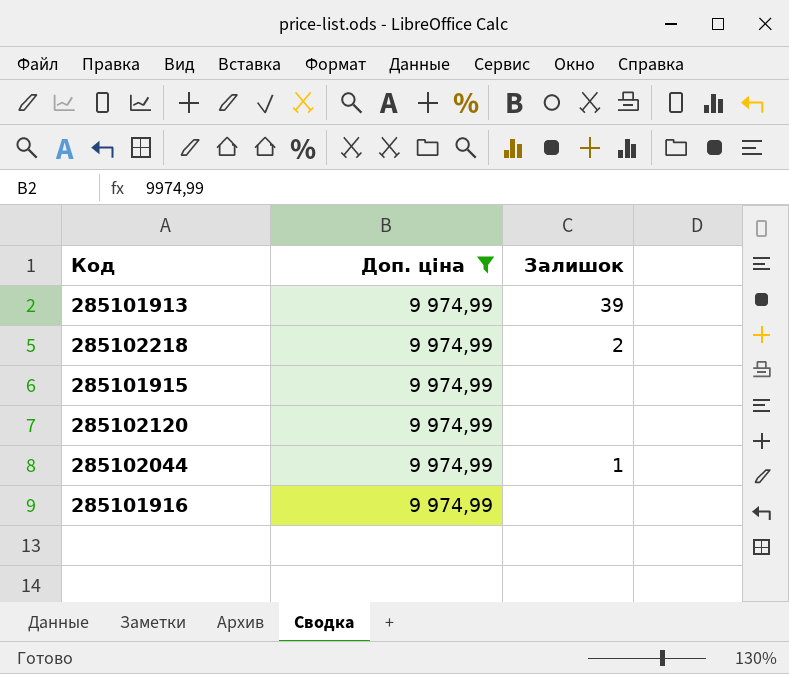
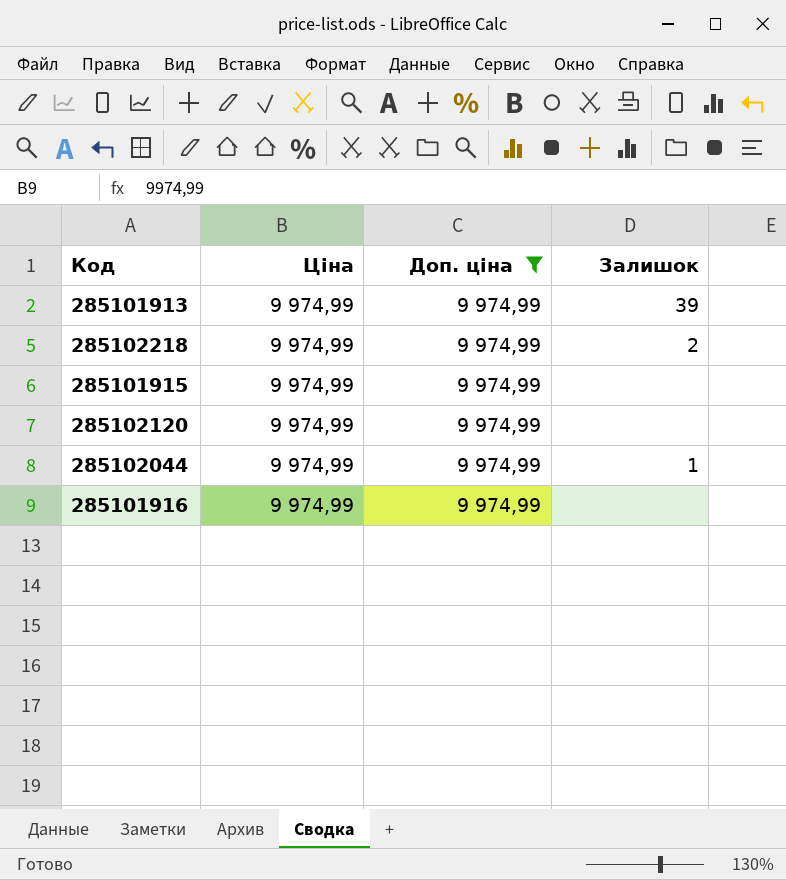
column Ціна | position: none -> 2

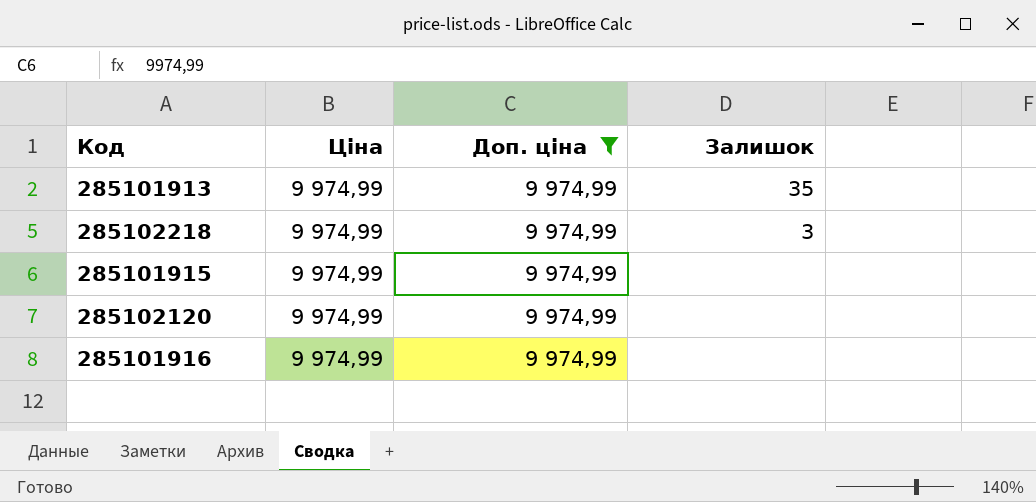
row 285102044: 9 974,99 | 9 974,99 | 1 -> none
285101913 | Залишок: 39 -> 35
285102218 | Залишок: 2 -> 3

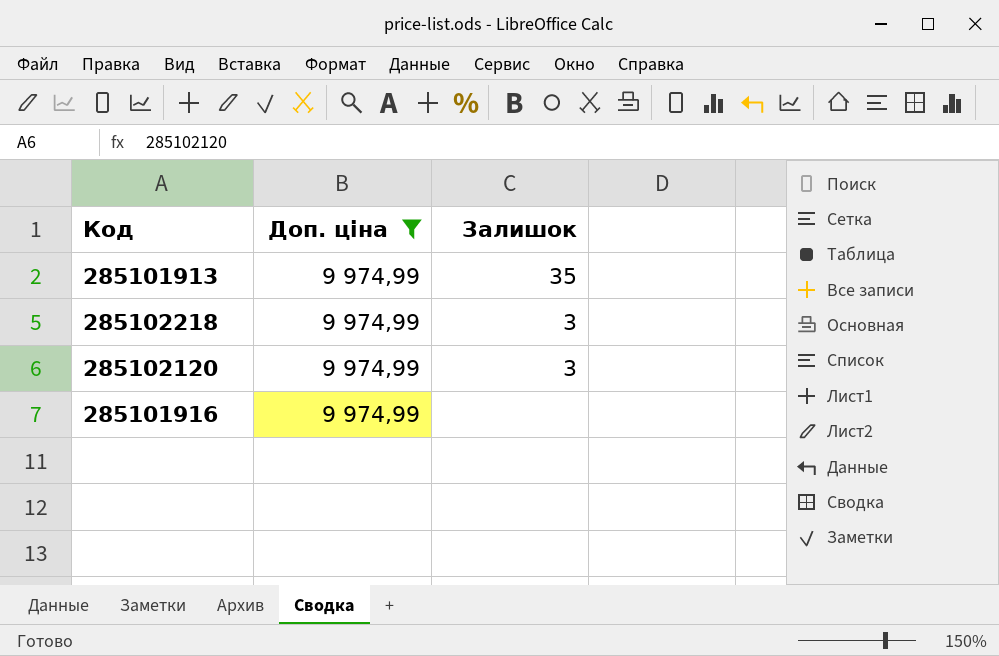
column Ціна | position: 2 -> none
row 285101915: 9 974,99 | 9 974,99 | none -> none
285102120 | Залишок: none -> 3

